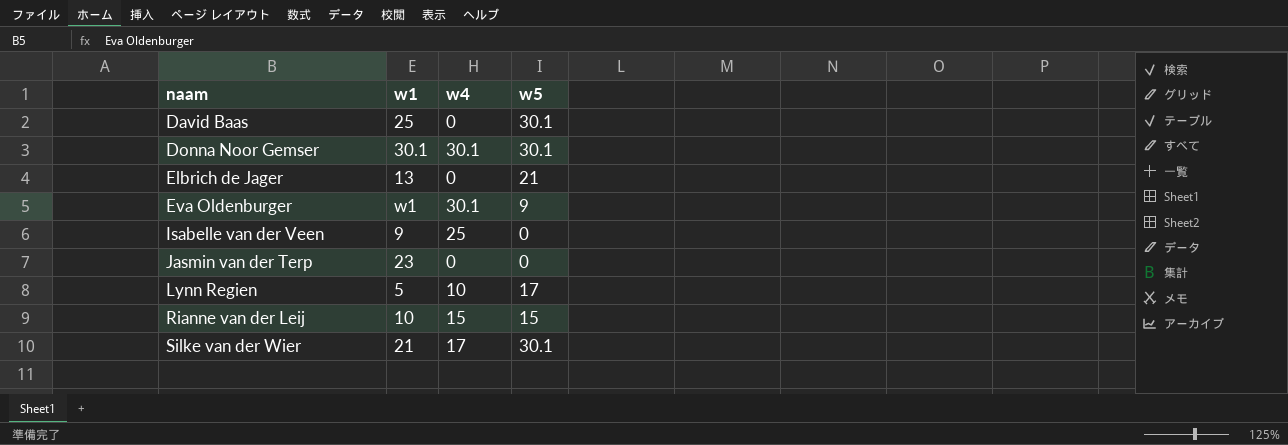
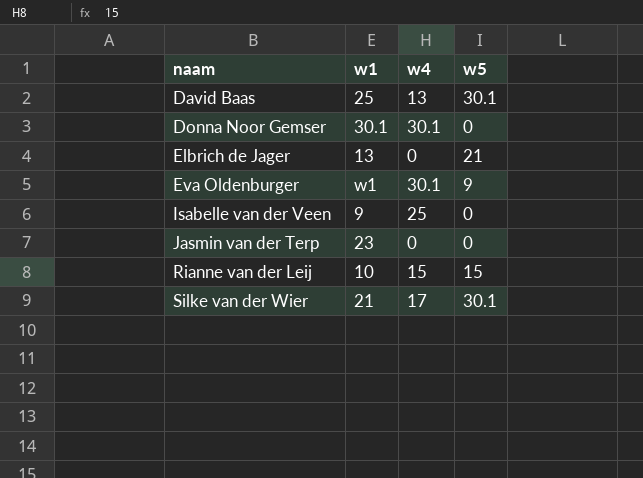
row Lynn Regien: 5 | 10 | 17 -> none
David Baas | w4: 0 -> 13
Donna Noor Gemser | w5: 30.1 -> 0

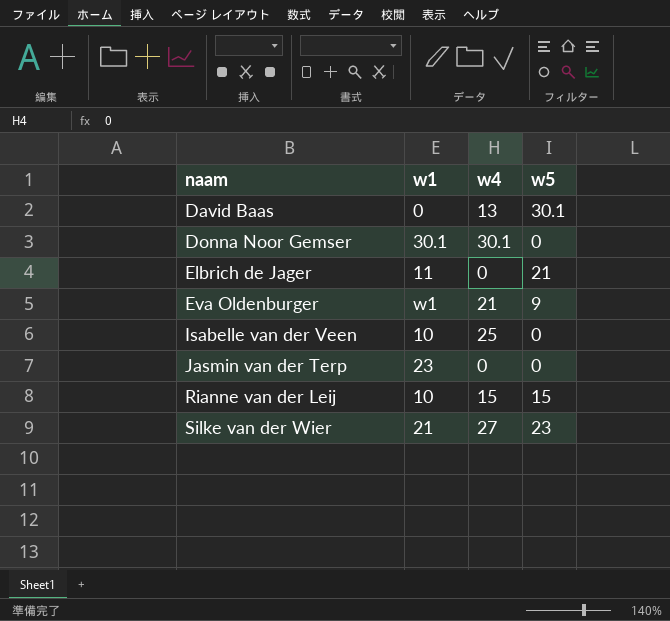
David Baas | w1: 25 -> 0
Elbrich de Jager | w1: 13 -> 11
Eva Oldenburger | w4: 30.1 -> 21
Isabelle van der Veen | w1: 9 -> 10
Silke van der Wier | w4: 17 -> 27
Silke van der Wier | w5: 30.1 -> 23

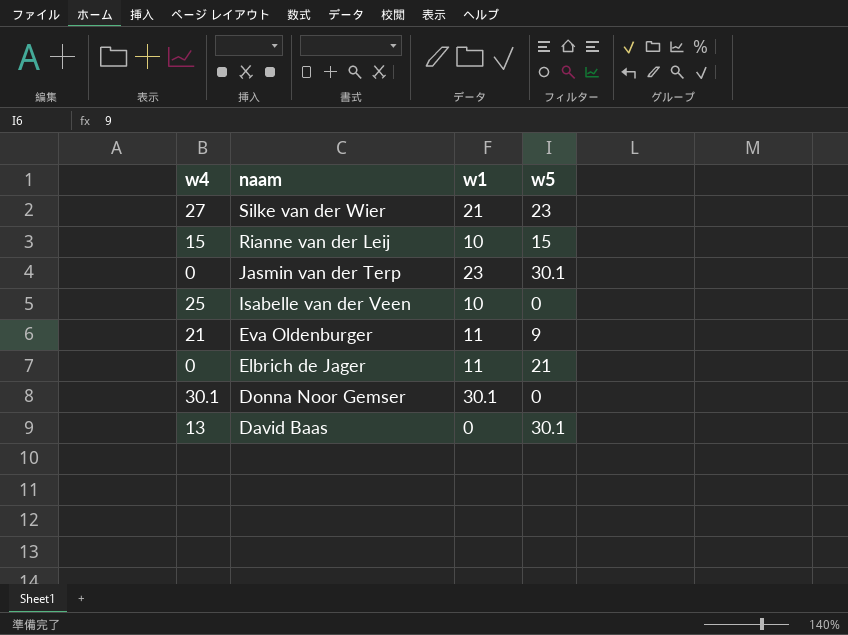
row order: naam ascending -> naam descending
column w4 | position: 3 -> 1
Jasmin van der Terp | w5: 0 -> 30.1
Eva Oldenburger | w1: w1 -> 11

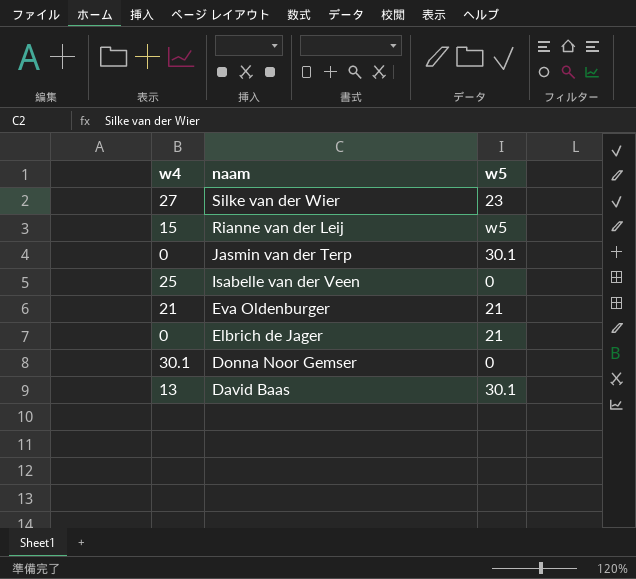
column w1 | position: 3 -> none
Rianne van der Leij | w5: 15 -> w5
Eva Oldenburger | w5: 9 -> 21

